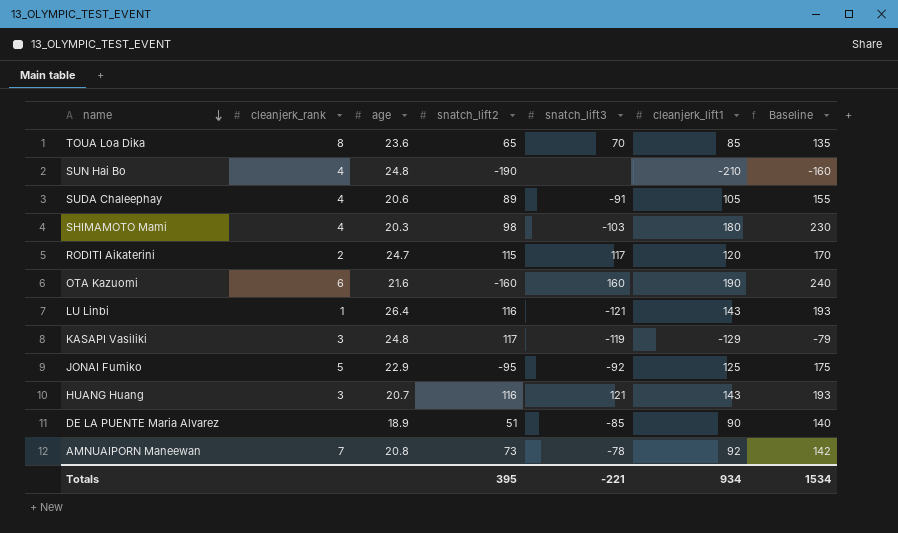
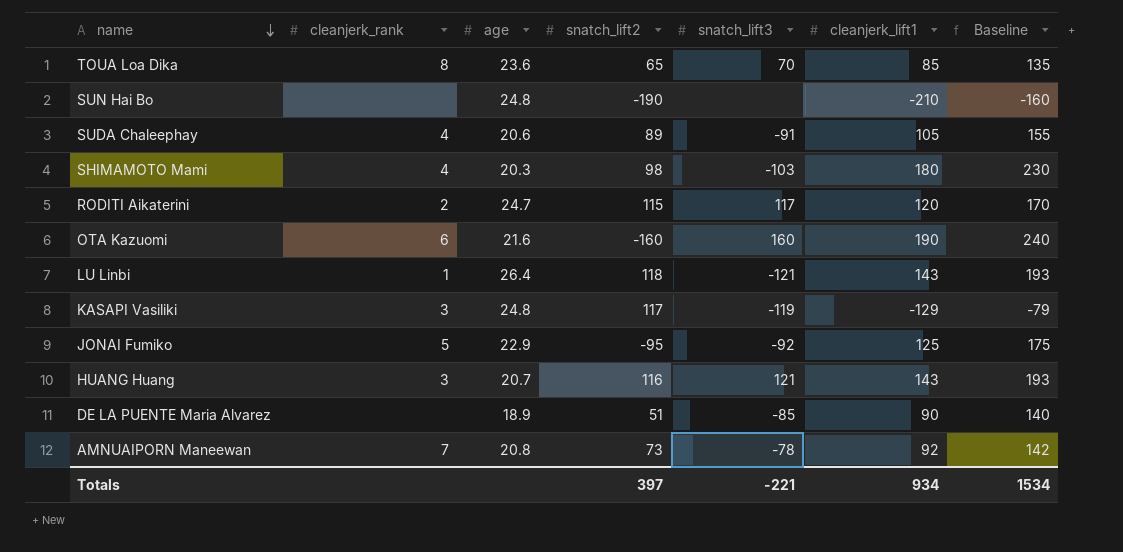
SUN Hai Bo | cleanjerk_rank: 4 -> none
LU Linbi | snatch_lift2: 116 -> 118
Totals | snatch_lift2: 395 -> 397

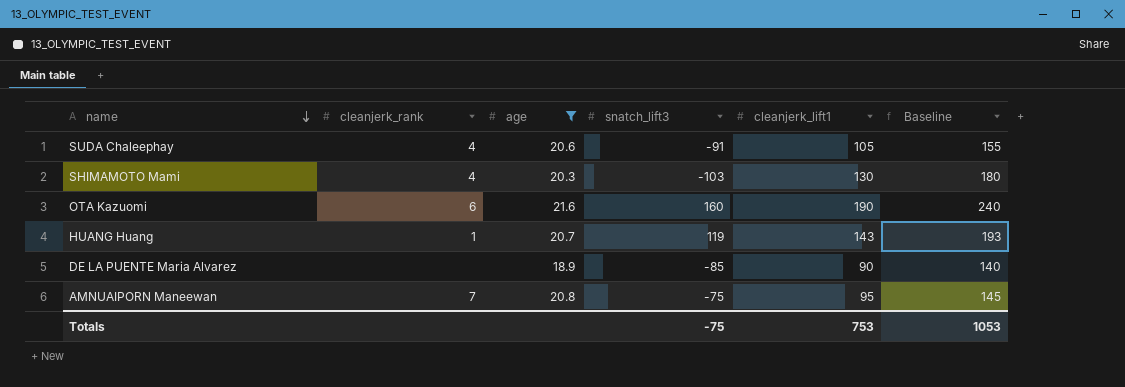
filter: none -> age <= 21.6
column snatch_lift2 | position: 4 -> none
SHIMAMOTO Mami | cleanjerk_lift1: 180 -> 130
SHIMAMOTO Mami | Baseline: 230 -> 180
HUANG Huang | cleanjerk_rank: 3 -> 1
HUANG Huang | snatch_lift3: 121 -> 119
AMNUAIPORN Maneewan | snatch_lift3: -78 -> -75
AMNUAIPORN Maneewan | cleanjerk_lift1: 92 -> 95
AMNUAIPORN Maneewan | Baseline: 142 -> 145
Totals | snatch_lift3: -221 -> -75
Totals | cleanjerk_lift1: 934 -> 753
Totals | Baseline: 1534 -> 1053

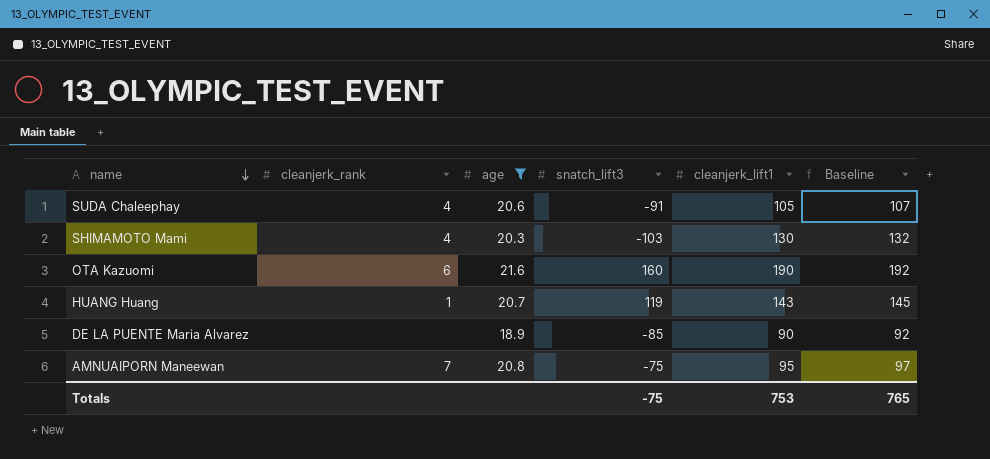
column Baseline | formula: [cleanjerk_lift1] + 50 -> [cleanjerk_lift1] + 2
Totals | Baseline: 1053 -> 765

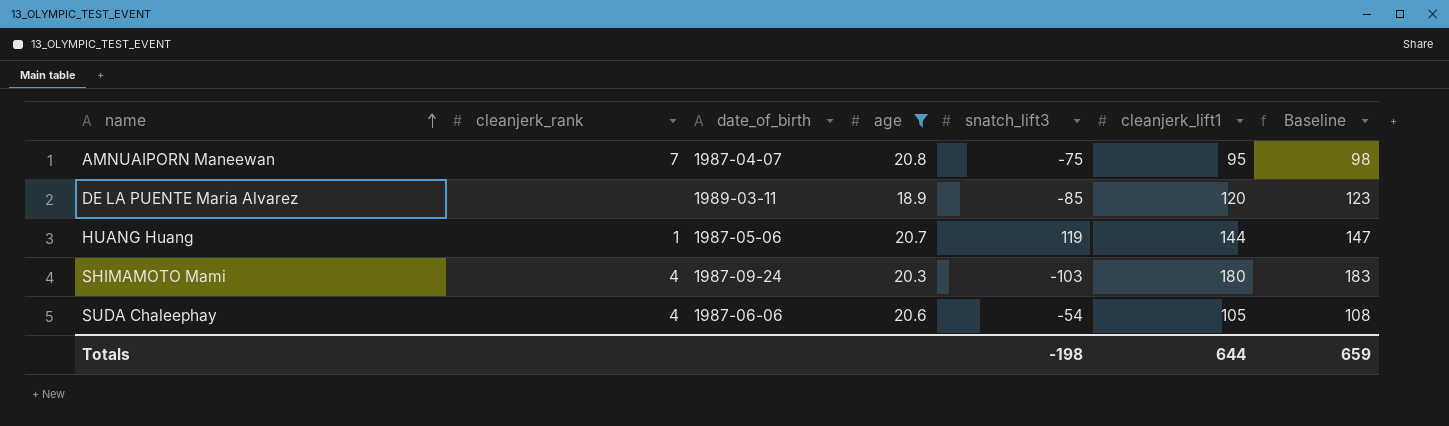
row order: name descending -> name ascending
column date_of_birth | position: none -> 3
column Baseline | formula: [cleanjerk_lift1] + 2 -> [cleanjerk_lift1] + 3
row OTA Kazuomi: 6 | 21.6 | 160 | 190 | 192 -> none
DE LA PUENTE Maria Alvarez | cleanjerk_lift1: 90 -> 120
HUANG Huang | cleanjerk_lift1: 143 -> 144
SHIMAMOTO Mami | cleanjerk_lift1: 130 -> 180
SUDA Chaleephay | snatch_lift3: -91 -> -54
Totals | snatch_lift3: -75 -> -198
Totals | cleanjerk_lift1: 753 -> 644
Totals | Baseline: 765 -> 659

